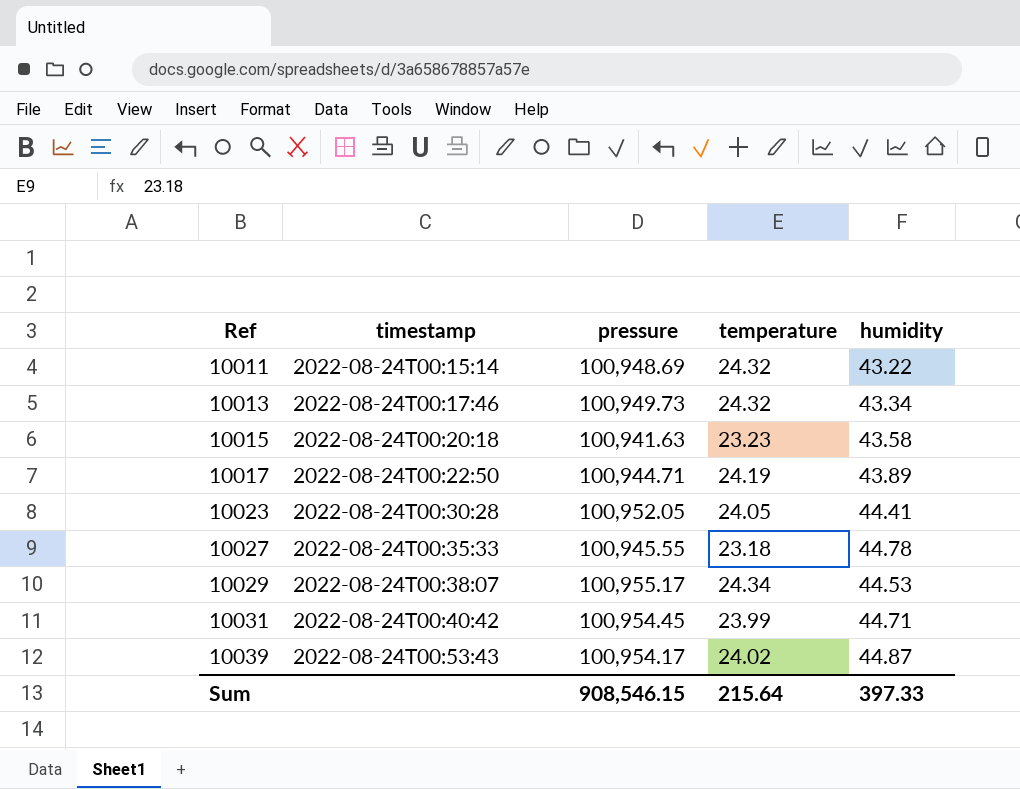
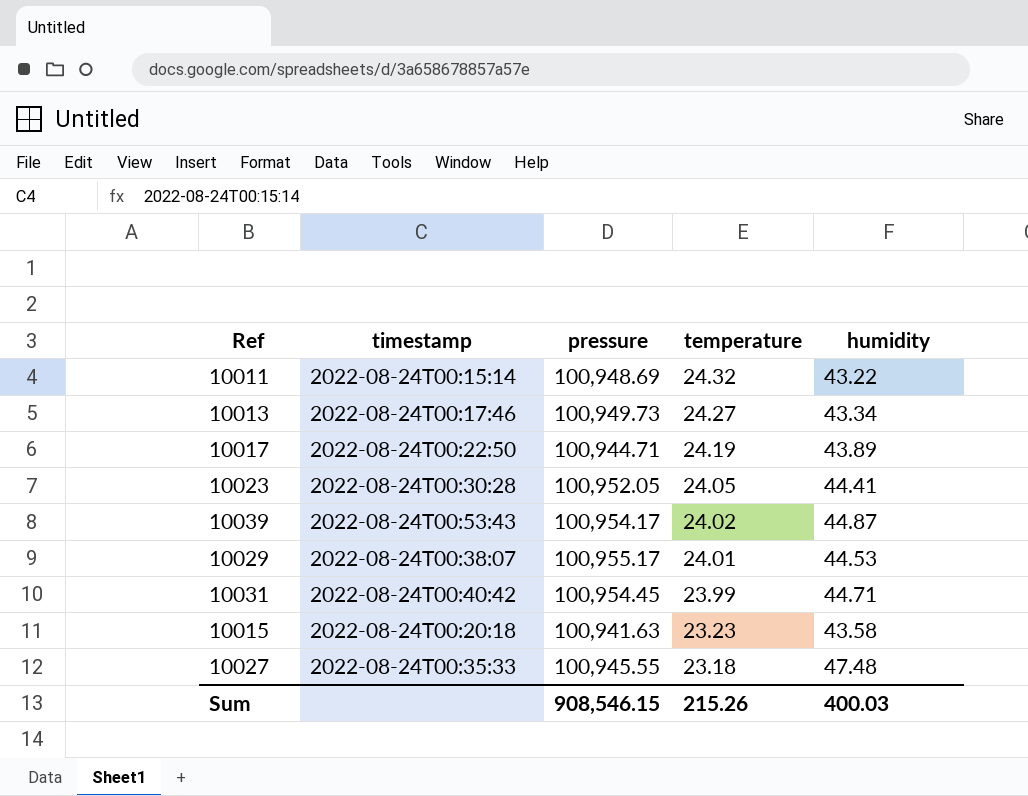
row order: Ref ascending -> temperature descending
10013 | temperature: 24.32 -> 24.27
10029 | temperature: 24.34 -> 24.01
10027 | humidity: 44.78 -> 47.48
Sum | temperature: 215.64 -> 215.26
Sum | humidity: 397.33 -> 400.03

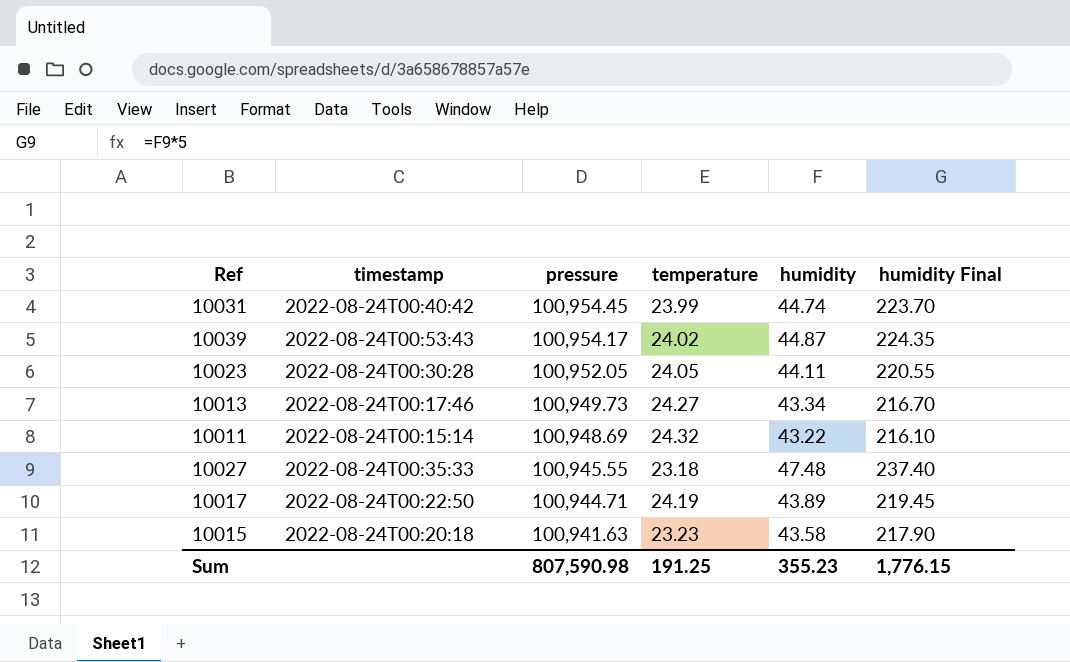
row order: temperature descending -> pressure descending
column humidity Final | formula: none -> [humidity] * 5
row 10029: 2022-08-24T00:38:07 | 100,955.17 | 24.01 | 44.53 -> none
10031 | humidity: 44.71 -> 44.74
10023 | humidity: 44.41 -> 44.11
Sum | pressure: 908,546.15 -> 807,590.98
Sum | temperature: 215.26 -> 191.25
Sum | humidity: 400.03 -> 355.23

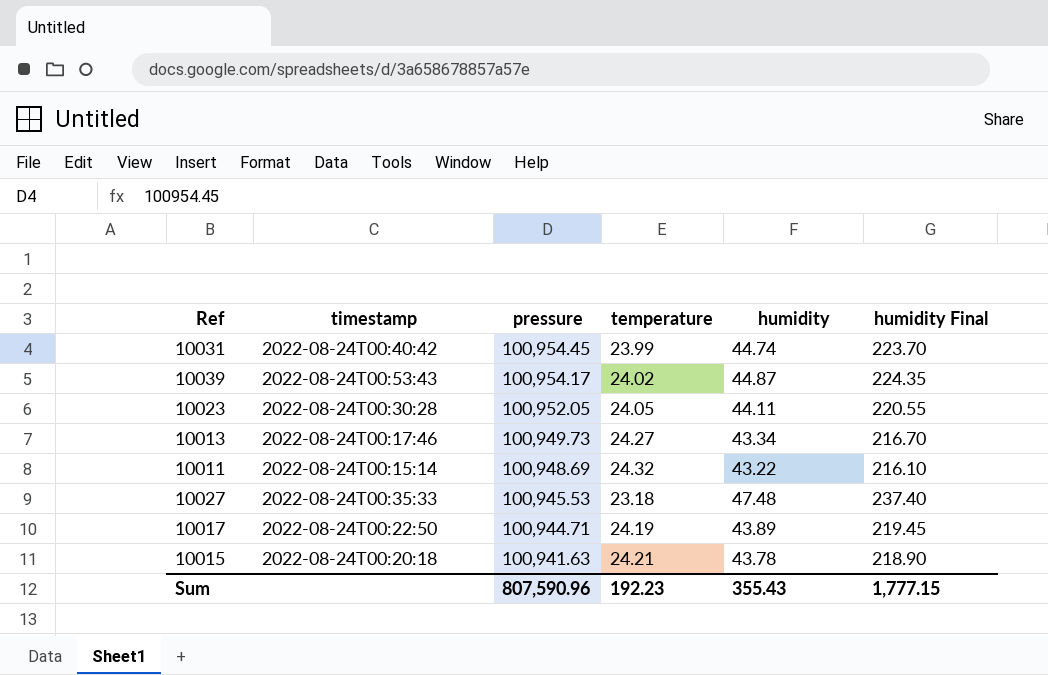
10027 | pressure: 100,945.55 -> 100,945.53
10015 | temperature: 23.23 -> 24.21
10015 | humidity: 43.58 -> 43.78
10015 | humidity Final: 217.90 -> 218.90
Sum | pressure: 807,590.98 -> 807,590.96
Sum | temperature: 191.25 -> 192.23
Sum | humidity: 355.23 -> 355.43
Sum | humidity Final: 1,776.15 -> 1,777.15

